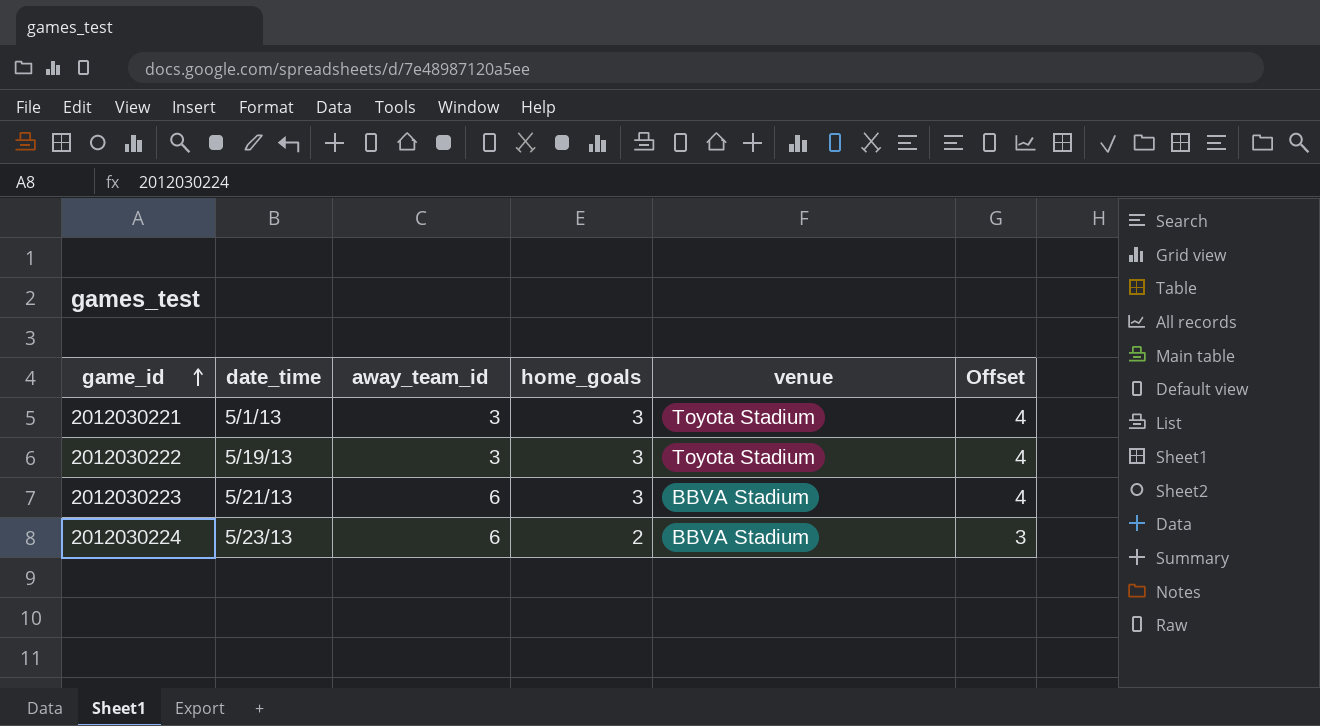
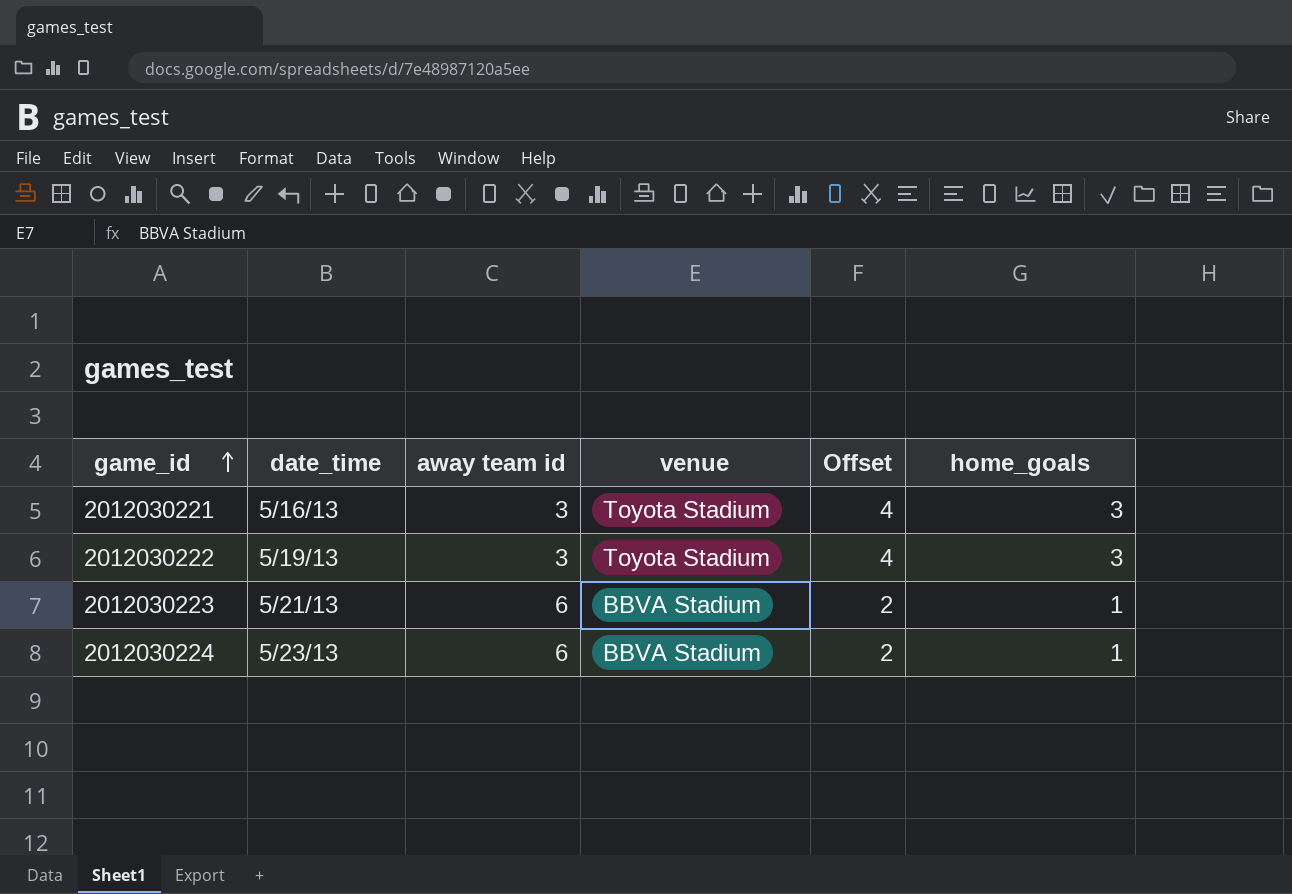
column name: away_team_id -> away team id
column home_goals | position: 4 -> 6
2012030221 | date_time: 5/1/13 -> 5/16/13
2012030223 | Offset: 4 -> 2
2012030223 | home_goals: 3 -> 1
2012030224 | Offset: 3 -> 2
2012030224 | home_goals: 2 -> 1

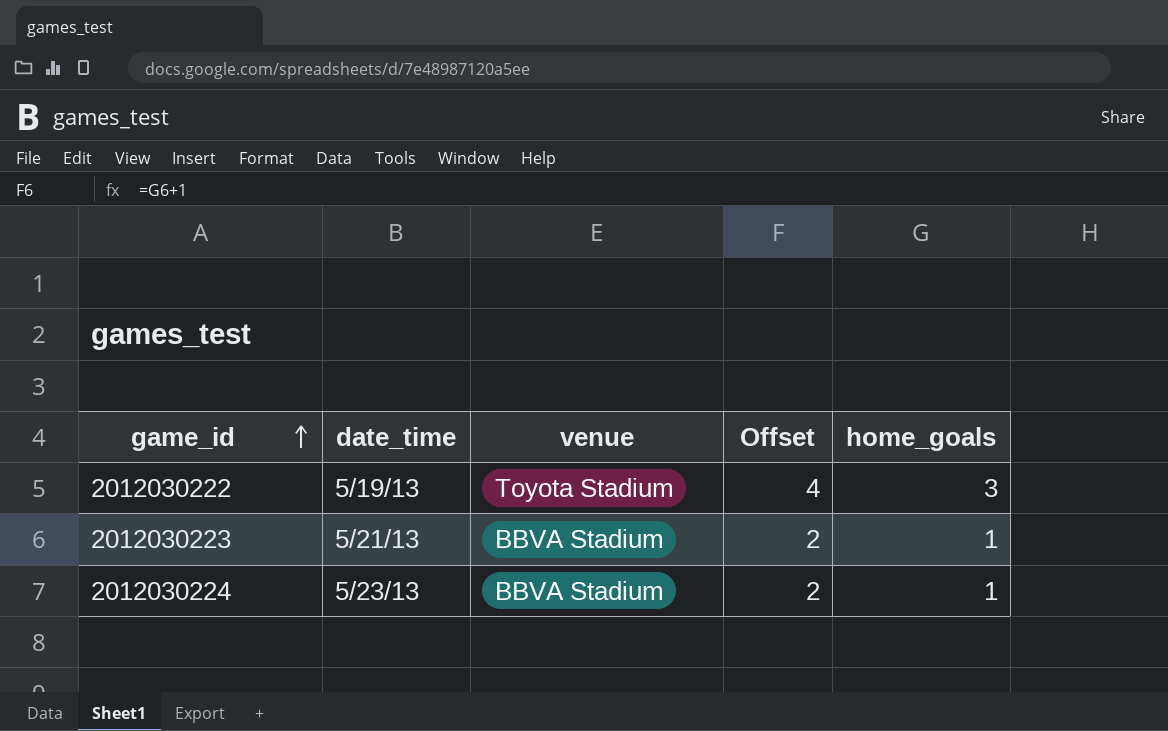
column away team id | position: 3 -> none
row 2012030221: 5/16/13 | 3 | Toyota Stadium | 4 | 3 -> none

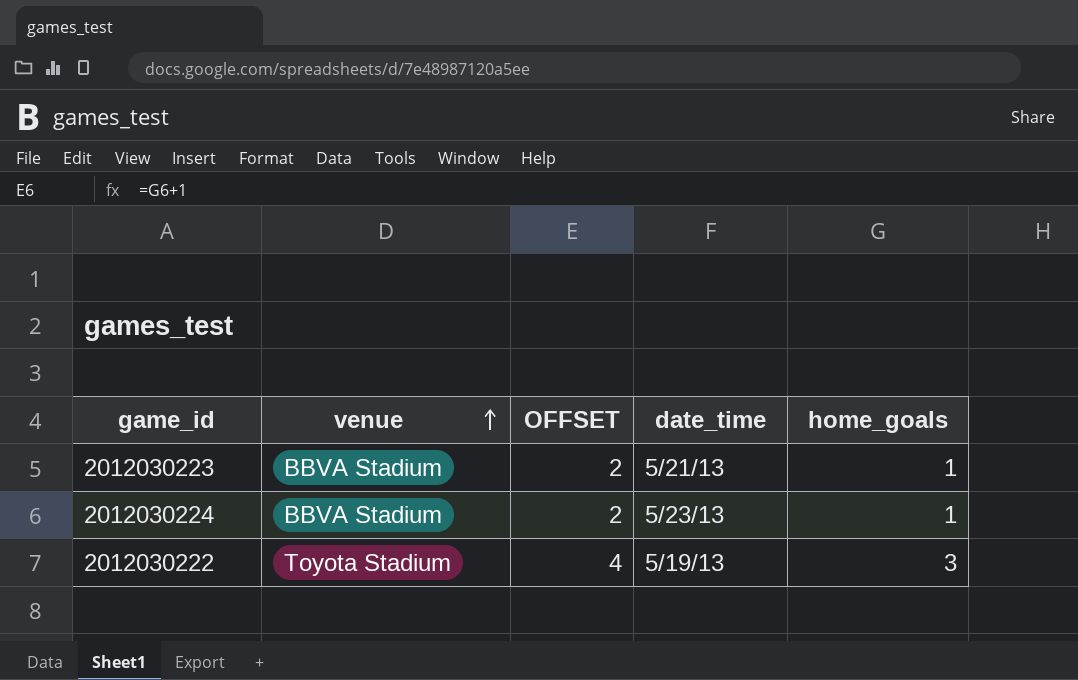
row order: game_id ascending -> venue ascending
column name: Offset -> OFFSET
column date_time | position: 2 -> 4

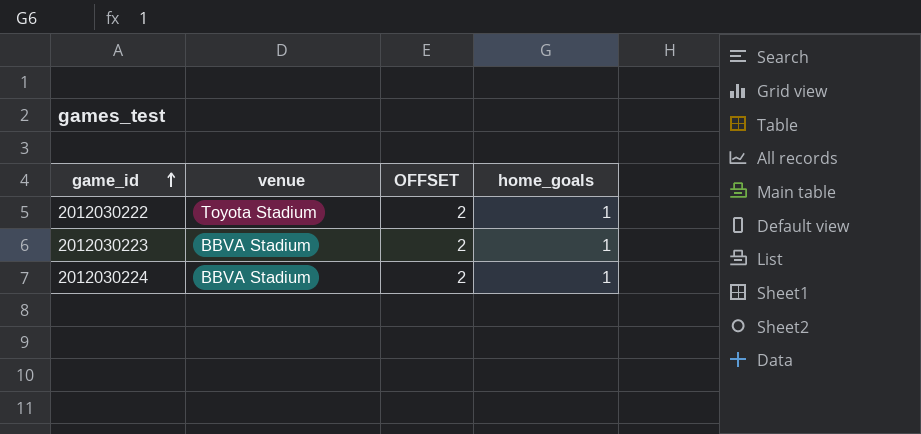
row order: venue ascending -> game_id ascending
column date_time | position: 4 -> none
2012030222 | OFFSET: 4 -> 2
2012030222 | home_goals: 3 -> 1

